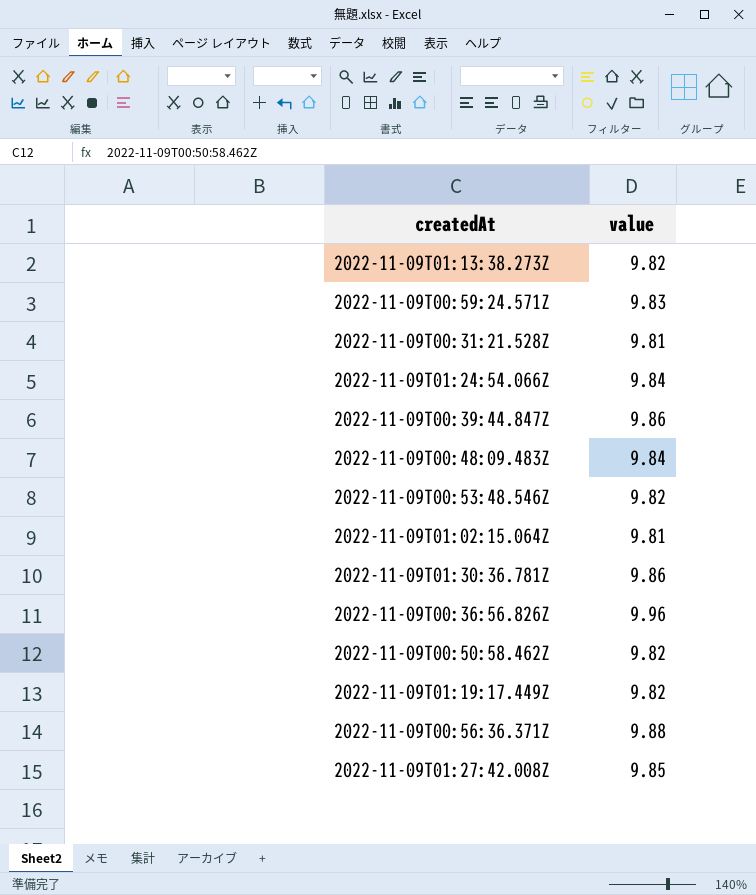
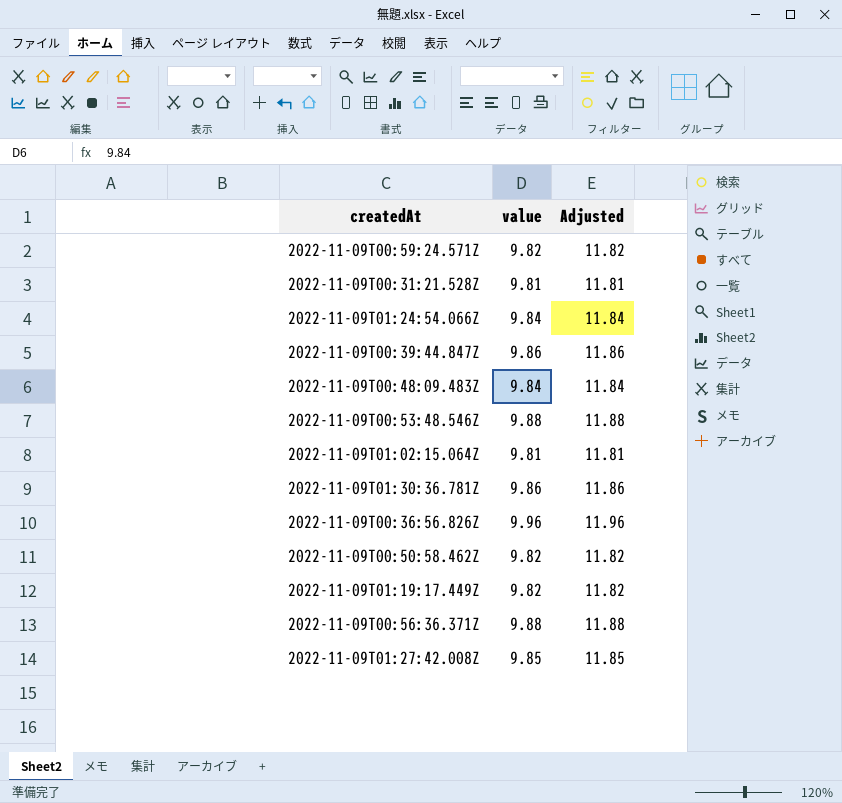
column Adjusted | formula: none -> [value] + 2
row 2022-11-09T01:13:38.273Z: 9.82 -> none
2022-11-09T00:59:24.571Z | value: 9.83 -> 9.82
2022-11-09T00:53:48.546Z | value: 9.82 -> 9.88

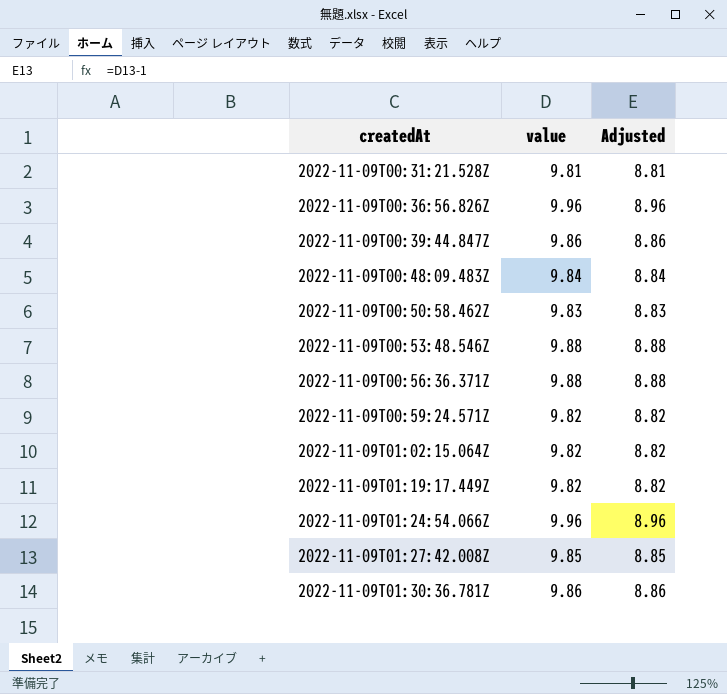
row order: none -> createdAt ascending
column Adjusted | formula: [value] + 2 -> [value] - 1
2022-11-09T00:50:58.462Z | value: 9.82 -> 9.83
2022-11-09T01:02:15.064Z | value: 9.81 -> 9.82
2022-11-09T01:24:54.066Z | value: 9.84 -> 9.96

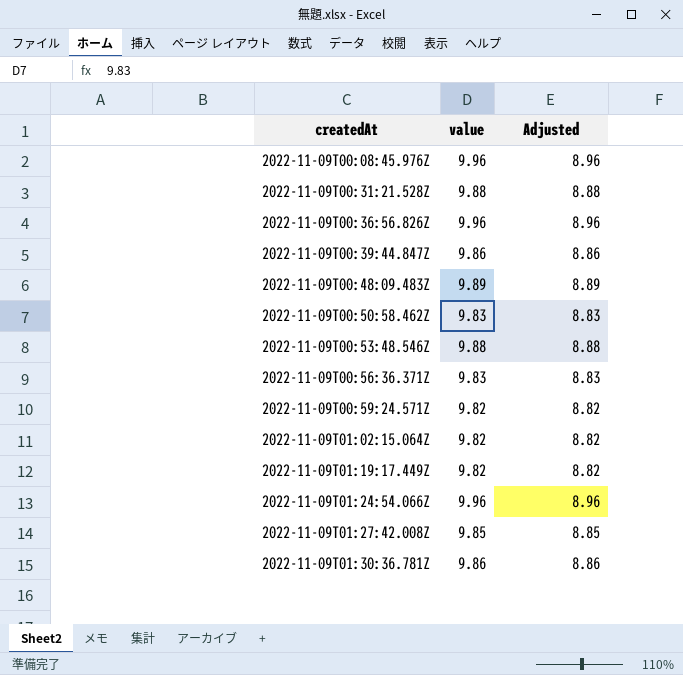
row 2022-11-09T00:08:45.976Z: none -> 9.96 | 8.96
2022-11-09T00:31:21.528Z | value: 9.81 -> 9.88
2022-11-09T00:31:21.528Z | Adjusted: 8.81 -> 8.88
2022-11-09T00:48:09.483Z | value: 9.84 -> 9.89
2022-11-09T00:48:09.483Z | Adjusted: 8.84 -> 8.89
2022-11-09T00:56:36.371Z | value: 9.88 -> 9.83
2022-11-09T00:56:36.371Z | Adjusted: 8.88 -> 8.83

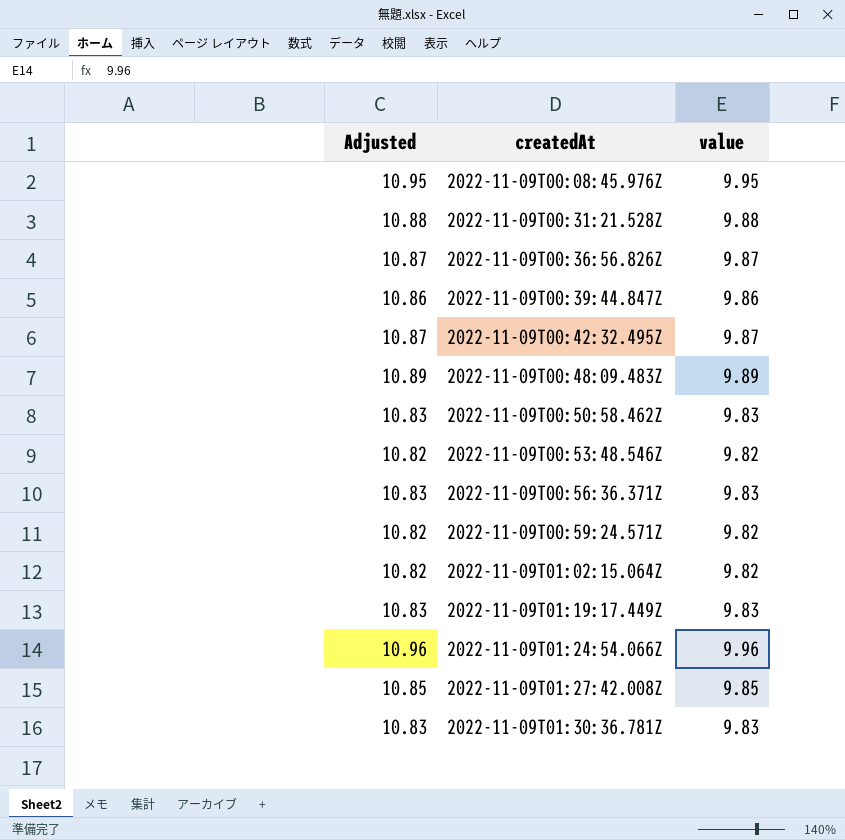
column Adjusted | formula: [value] - 1 -> [value] + 1
column Adjusted | position: 3 -> 1
2022-11-09T00:08:45.976Z | value: 9.96 -> 9.95
2022-11-09T00:36:56.826Z | value: 9.96 -> 9.87
row 2022-11-09T00:42:32.495Z: none -> 10.87 | 9.87
2022-11-09T00:53:48.546Z | value: 9.88 -> 9.82
2022-11-09T01:19:17.449Z | value: 9.82 -> 9.83
2022-11-09T01:30:36.781Z | value: 9.86 -> 9.83

